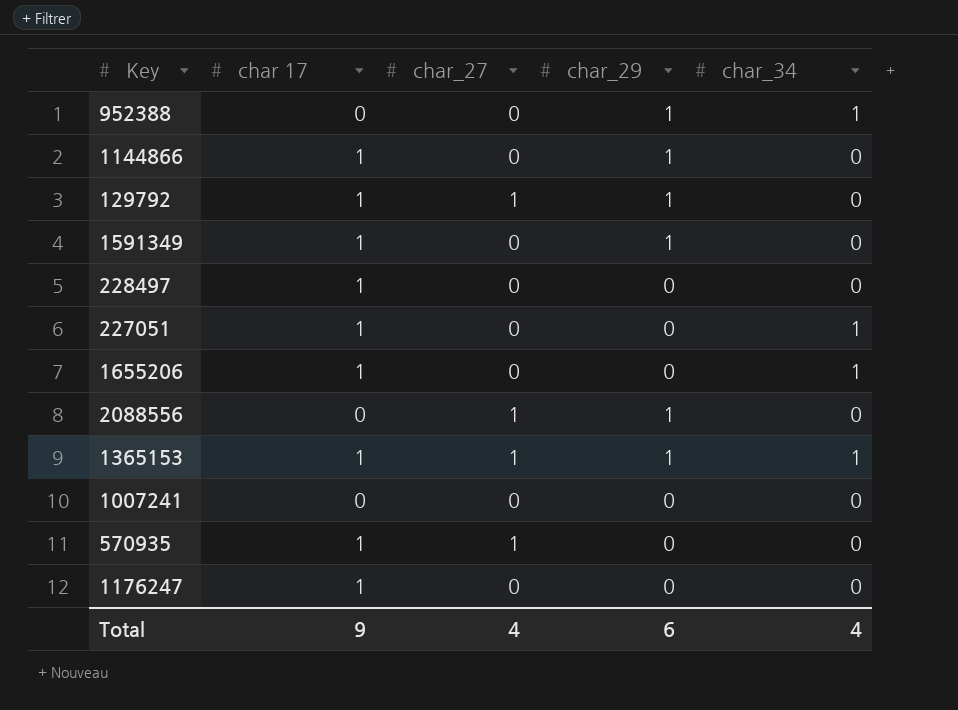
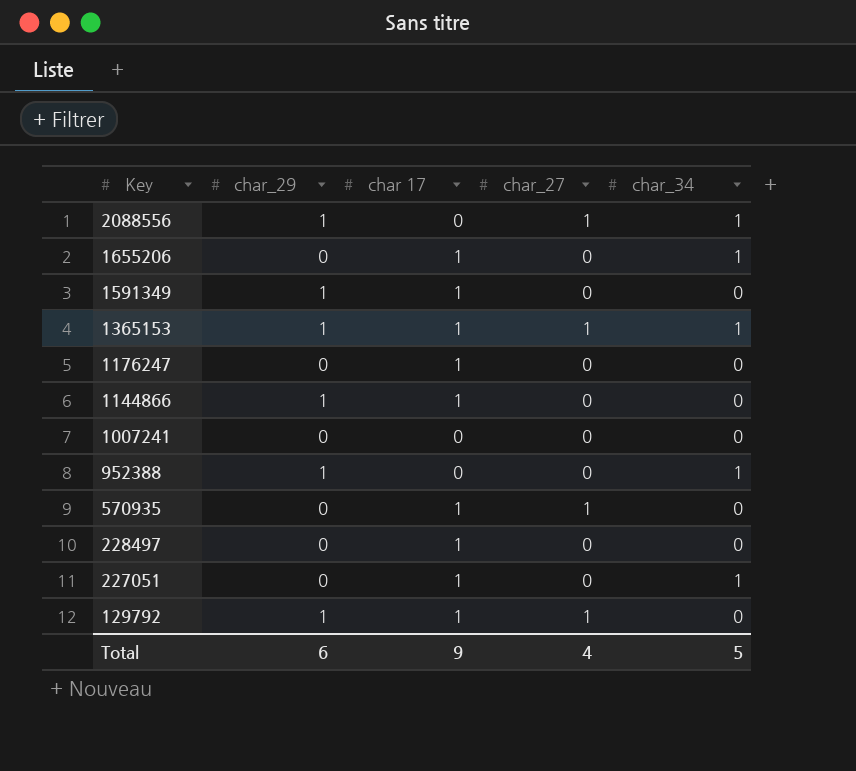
row order: none -> Key descending
column char_29 | position: 4 -> 2
2088556 | char_34: 0 -> 1
Total | char_34: 4 -> 5

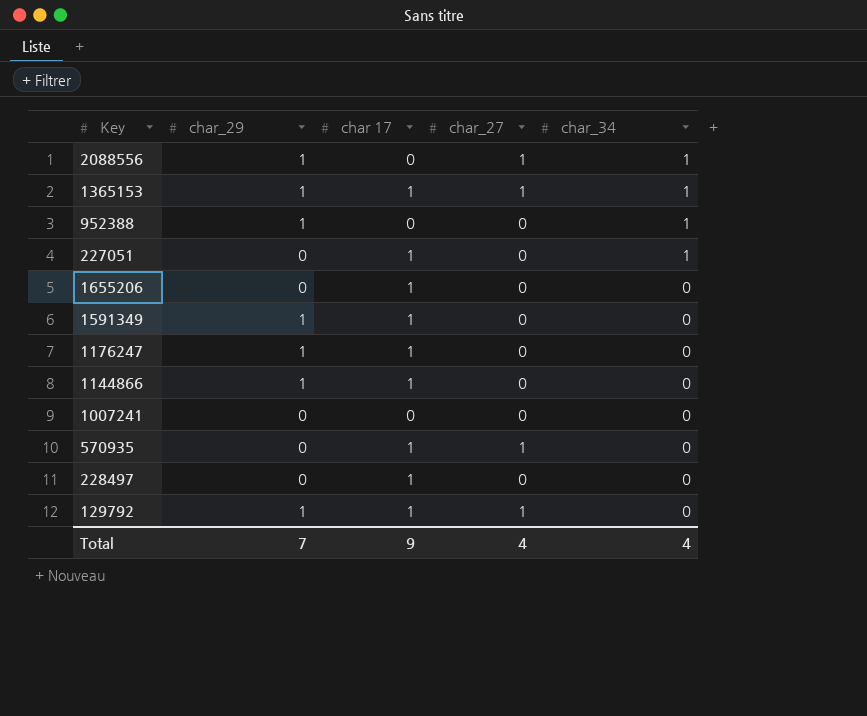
row order: Key descending -> char_34 descending
1655206 | char_34: 1 -> 0
1176247 | char_29: 0 -> 1
Total | char_29: 6 -> 7
Total | char_34: 5 -> 4

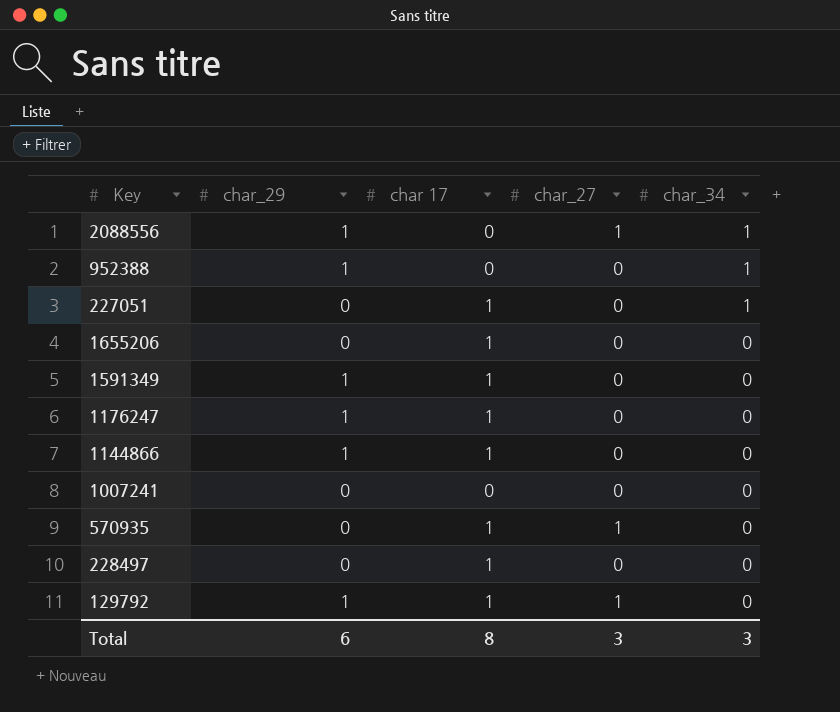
row 1365153: 1 | 1 | 1 | 1 -> none
Total | char_29: 7 -> 6
Total | char 17: 9 -> 8
Total | char_27: 4 -> 3
Total | char_34: 4 -> 3

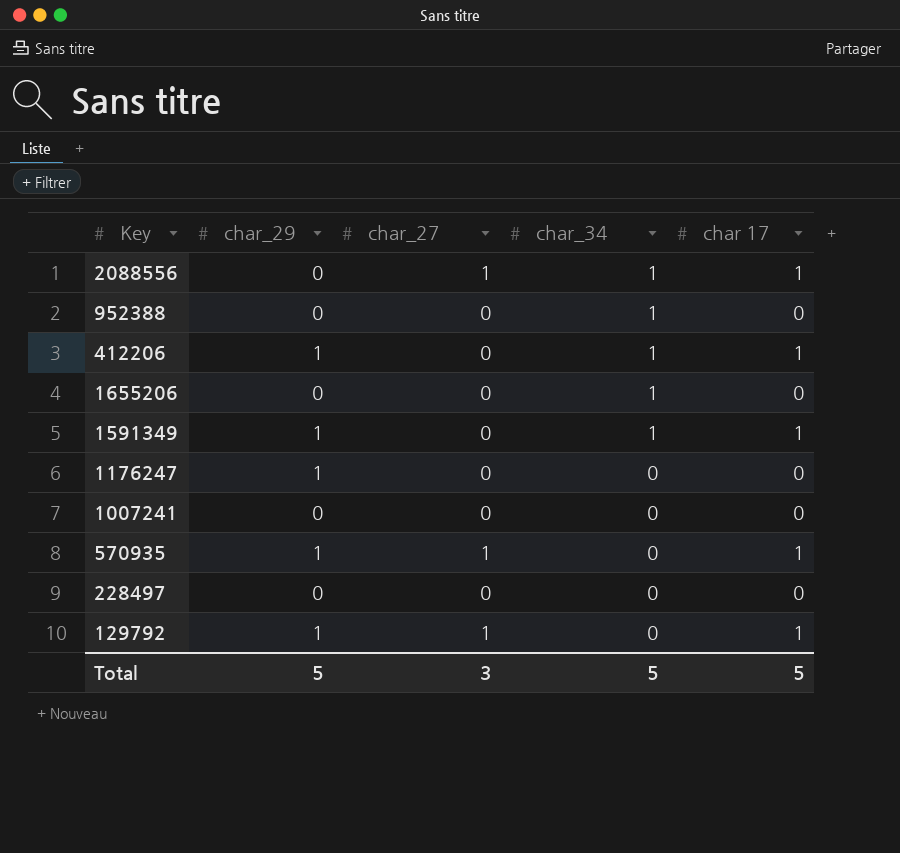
column char 17 | position: 3 -> 5
row 227051: 0 | 1 | 0 | 1 -> none
row 1144866: 1 | 1 | 0 | 0 -> none
2088556 | char_29: 1 -> 0
2088556 | char 17: 0 -> 1
952388 | char_29: 1 -> 0
row 412206: none -> 1 | 0 | 1 | 1
1655206 | char_34: 0 -> 1
1655206 | char 17: 1 -> 0
1591349 | char_34: 0 -> 1
1176247 | char 17: 1 -> 0
570935 | char_29: 0 -> 1
228497 | char 17: 1 -> 0
Total | char_29: 6 -> 5
Total | char_34: 3 -> 5
Total | char 17: 8 -> 5

